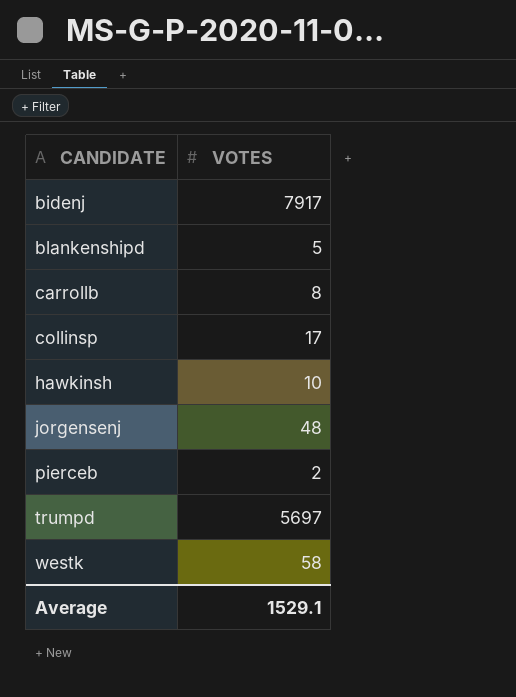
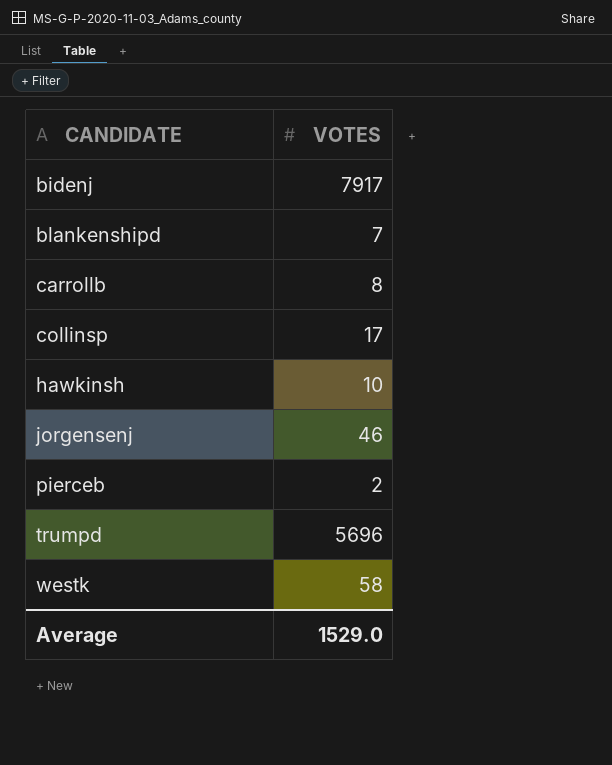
blankenshipd | VOTES: 5 -> 7
jorgensenj | VOTES: 48 -> 46
trumpd | VOTES: 5697 -> 5696
Average | VOTES: 1529.1 -> 1529.0

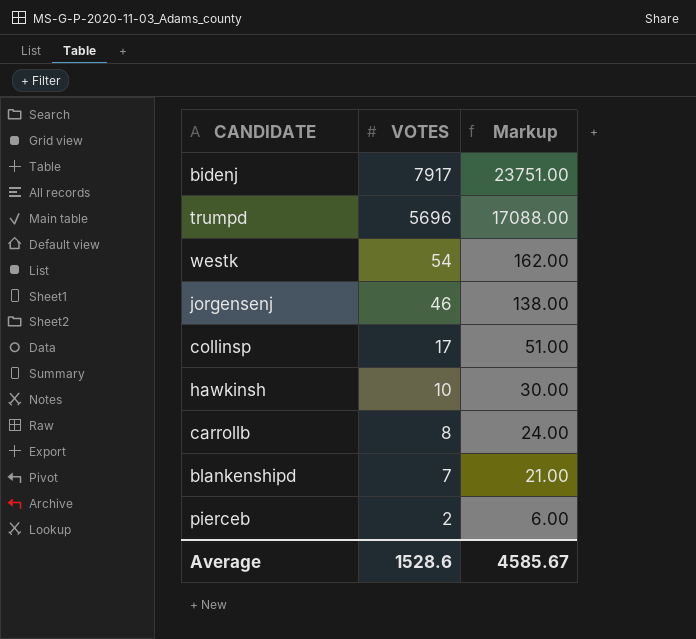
row order: CANDIDATE ascending -> VOTES descending
column Markup | formula: none -> [VOTES] * 3
westk | VOTES: 58 -> 54
Average | VOTES: 1529.0 -> 1528.6

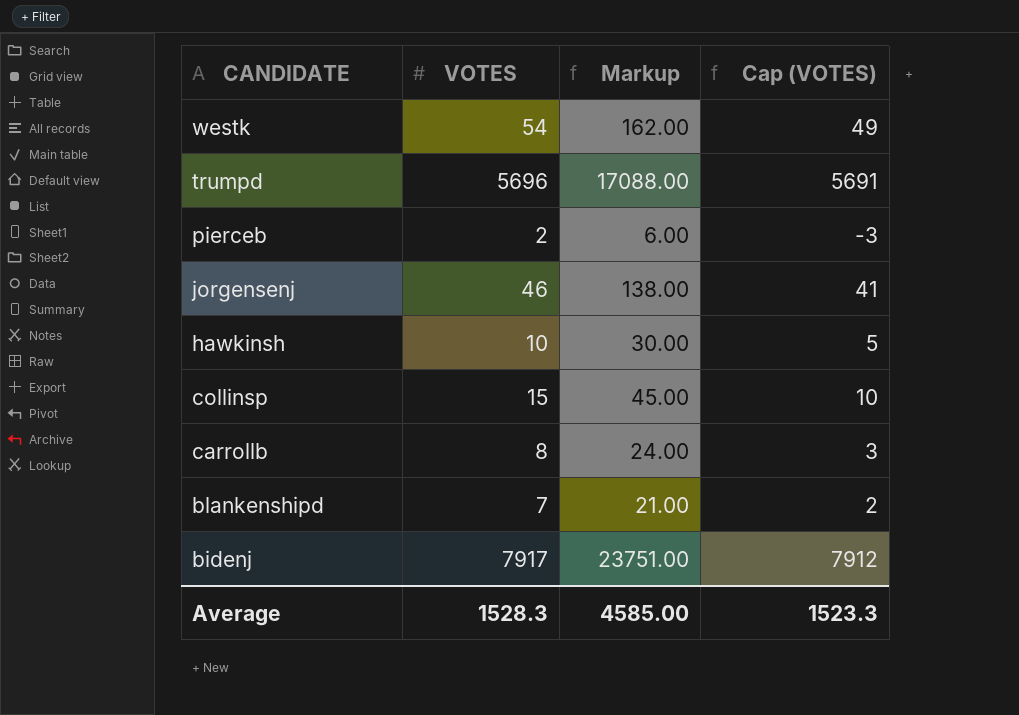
row order: VOTES descending -> CANDIDATE descending
column Cap (VOTES) | formula: none -> [VOTES] - 5
collinsp | VOTES: 17 -> 15
collinsp | Markup: 51.00 -> 45.00
Average | VOTES: 1528.6 -> 1528.3
Average | Markup: 4585.67 -> 4585.00

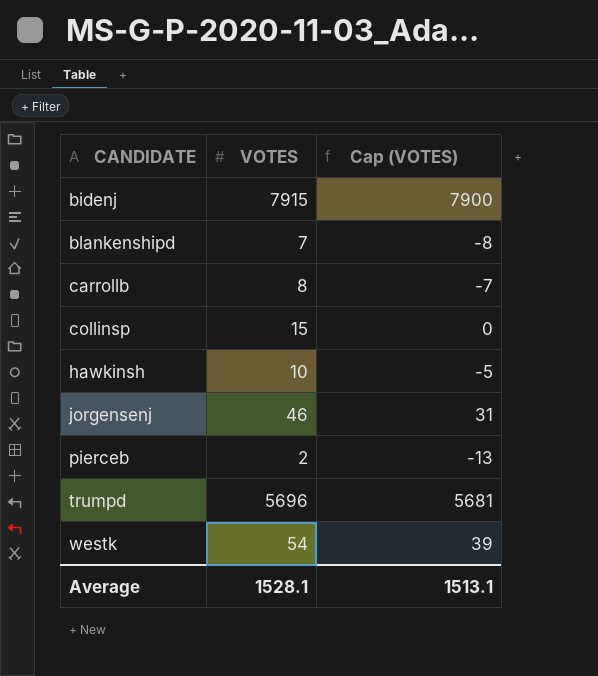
row order: CANDIDATE descending -> CANDIDATE ascending
column Markup | formula: [VOTES] * 3 -> none
column Cap (VOTES) | formula: [VOTES] - 5 -> [VOTES] - 15
bidenj | VOTES: 7917 -> 7915
Average | VOTES: 1528.3 -> 1528.1
Average | Cap (VOTES): 1523.3 -> 1513.1

